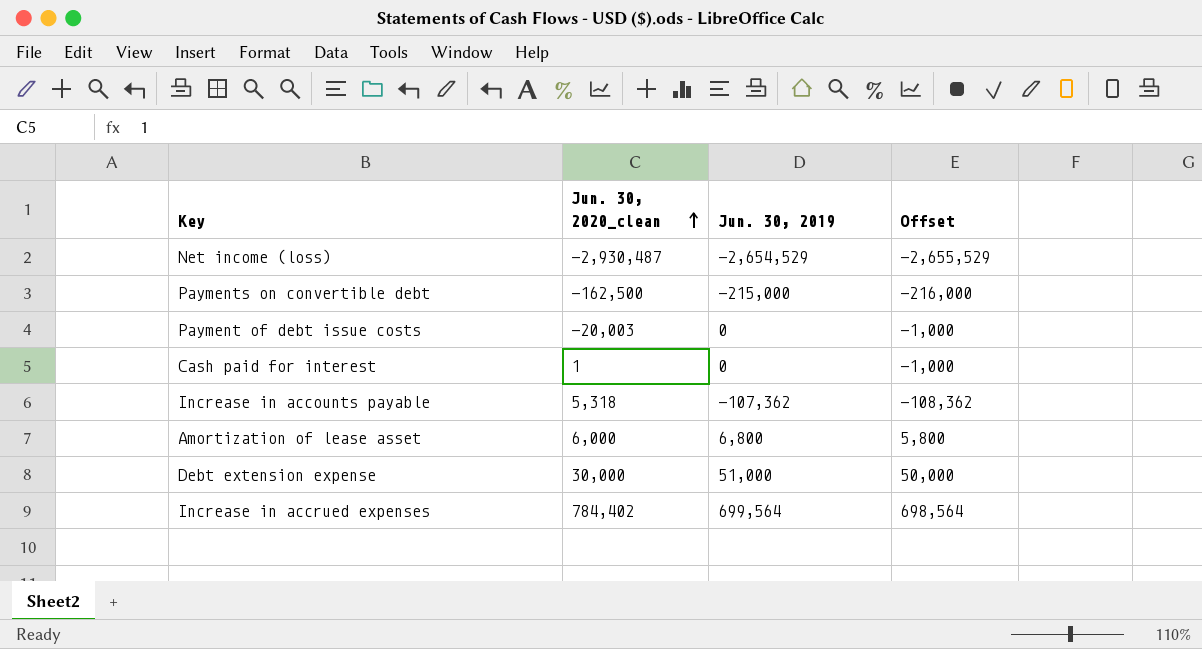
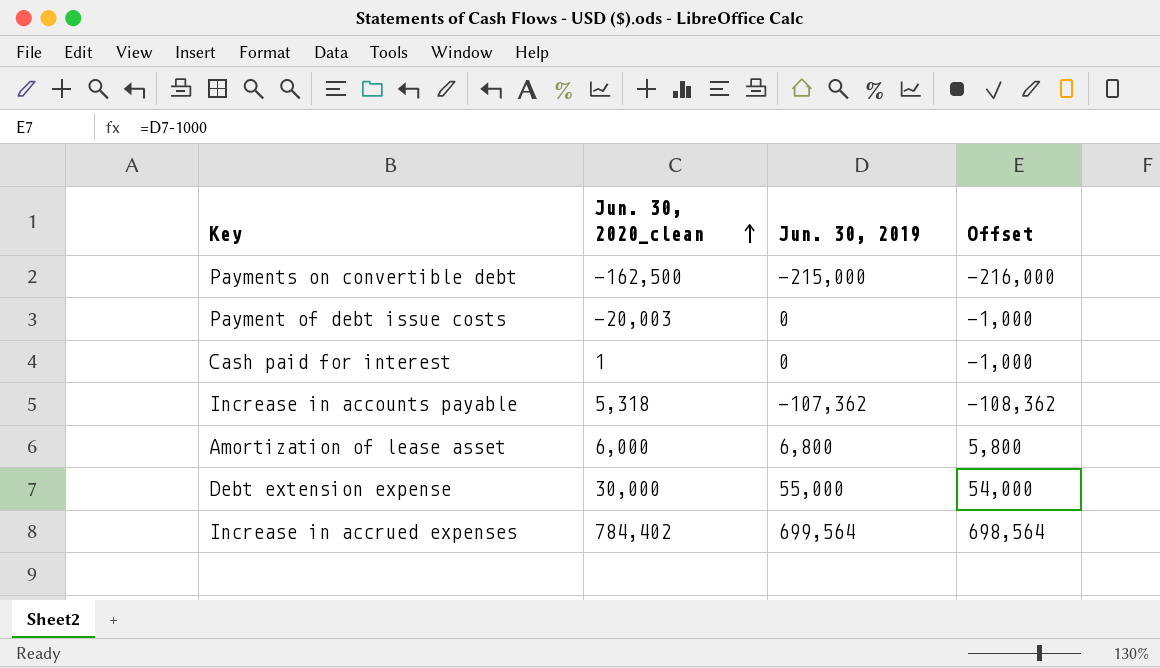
row Net income (loss): -2,930,487 | -2,654,529 | -2,655,529 -> none
Debt extension expense | Jun. 30, 2019: 51,000 -> 55,000
Debt extension expense | Offset: 50,000 -> 54,000

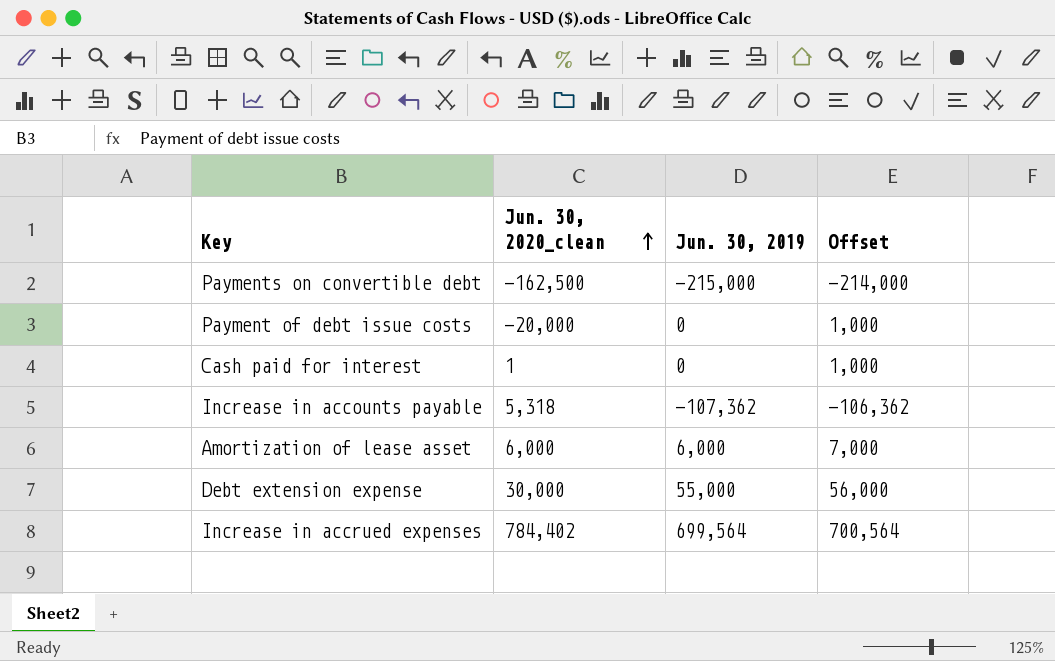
column Offset | formula: [Jun. 30, 2019] - 1000 -> [Jun. 30, 2019] + 1000
Payment of debt issue costs | Jun. 30, 2020_clean: -20,003 -> -20,000
Amortization of lease asset | Jun. 30, 2019: 6,800 -> 6,000

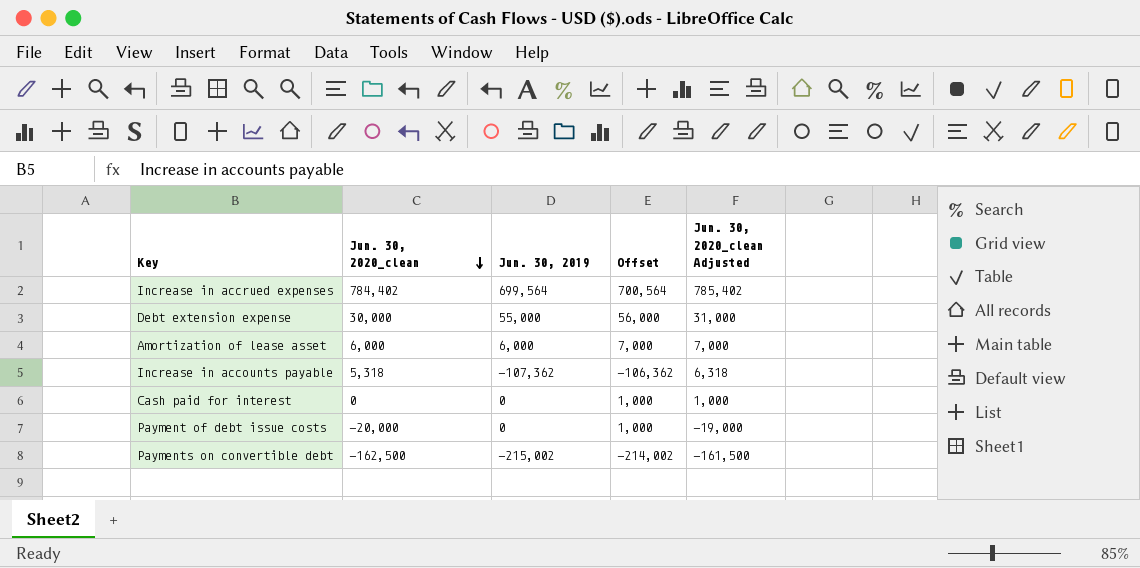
row order: Jun. 30, 2020_clean ascending -> Jun. 30, 2020_clean descending
column Jun. 30, 2020_clean Adjusted | formula: none -> [Jun. 30, 2020_clean] + 1000
Cash paid for interest | Jun. 30, 2020_clean: 1 -> 0
Payments on convertible debt | Jun. 30, 2019: -215,000 -> -215,002
Payments on convertible debt | Offset: -214,000 -> -214,002

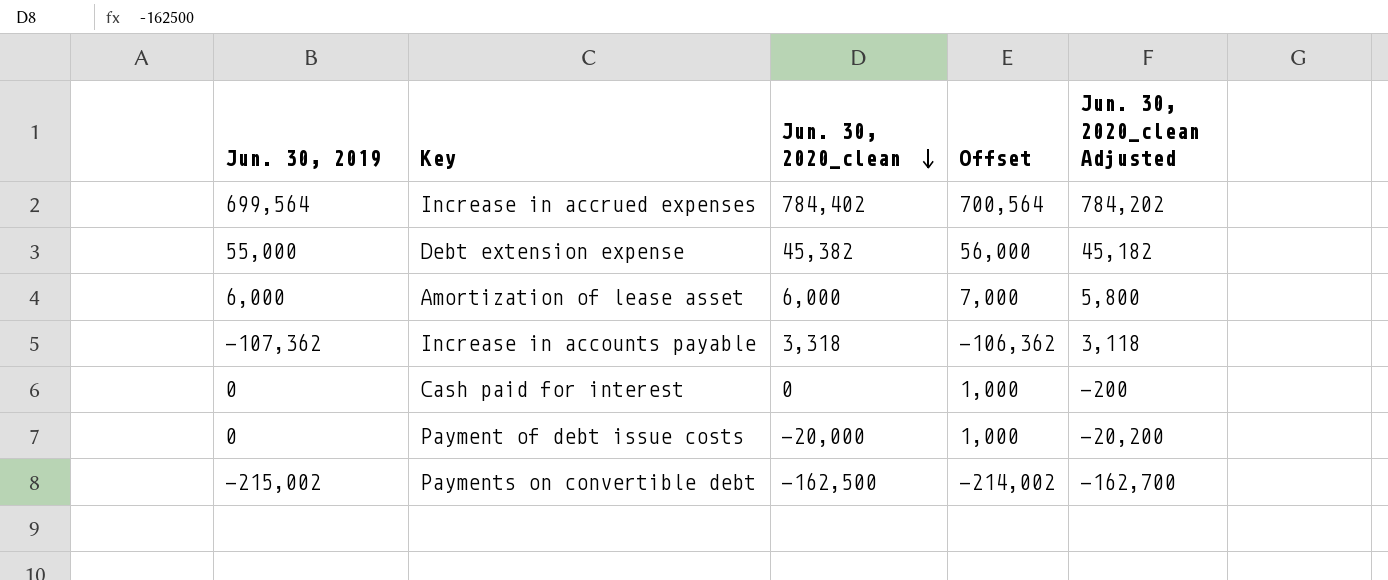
column Jun. 30, 2019 | position: 3 -> 1
column Jun. 30, 2020_clean Adjusted | formula: [Jun. 30, 2020_clean] + 1000 -> [Jun. 30, 2020_clean] - 200
Debt extension expense | Jun. 30, 2020_clean: 30,000 -> 45,382
Increase in accounts payable | Jun. 30, 2020_clean: 5,318 -> 3,318

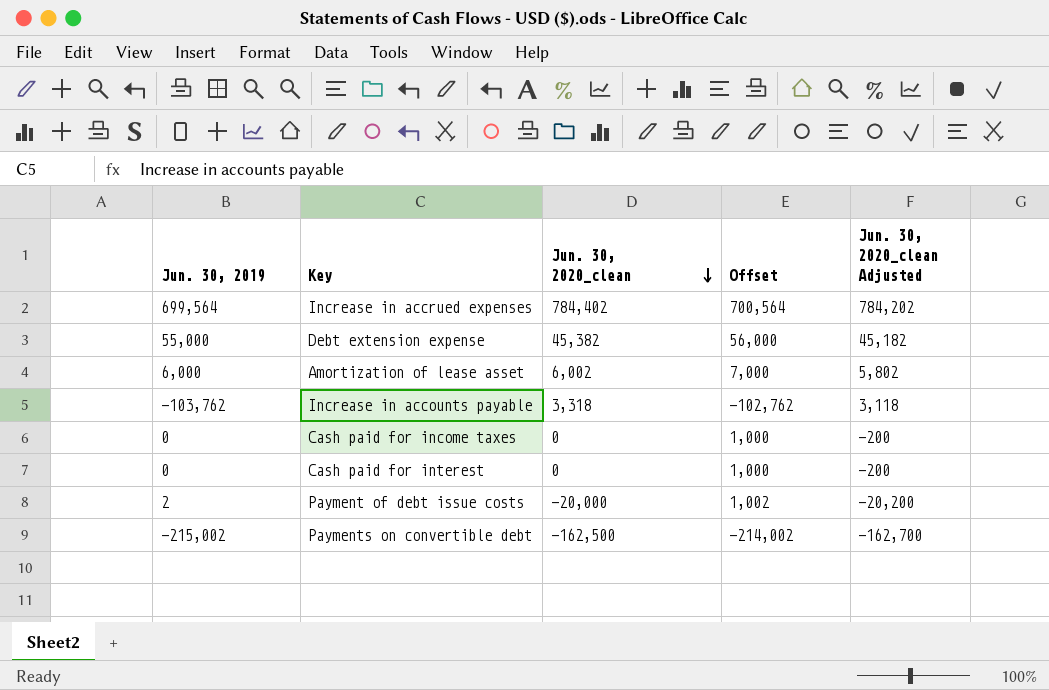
Amortization of lease asset | Jun. 30, 2020_clean: 6,000 -> 6,002
Amortization of lease asset | Jun. 30, 2020_clean Adjusted: 5,800 -> 5,802
Increase in accounts payable | Jun. 30, 2019: -107,362 -> -103,762
Increase in accounts payable | Offset: -106,362 -> -102,762
row Cash paid for income taxes: none -> 0 | 0 | 1,000 | -200
Payment of debt issue costs | Jun. 30, 2019: 0 -> 2
Payment of debt issue costs | Offset: 1,000 -> 1,002

